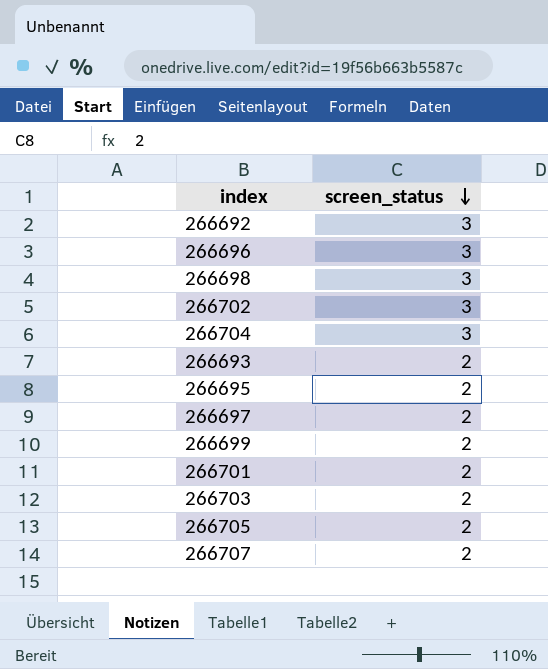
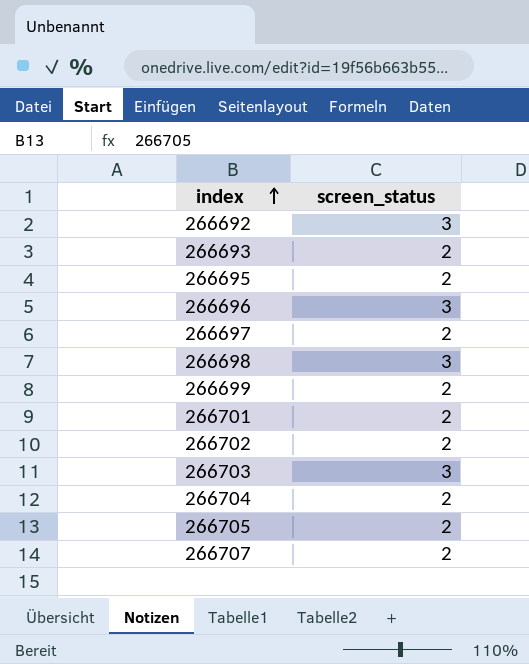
row order: screen_status descending -> index ascending
266702 | screen_status: 3 -> 2
266703 | screen_status: 2 -> 3
266704 | screen_status: 3 -> 2

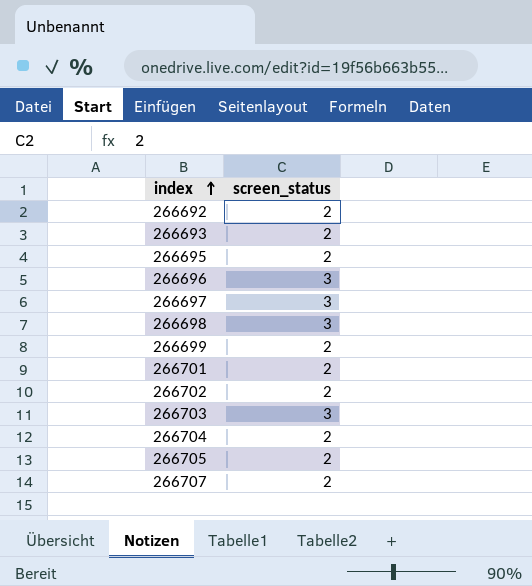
266692 | screen_status: 3 -> 2
266697 | screen_status: 2 -> 3

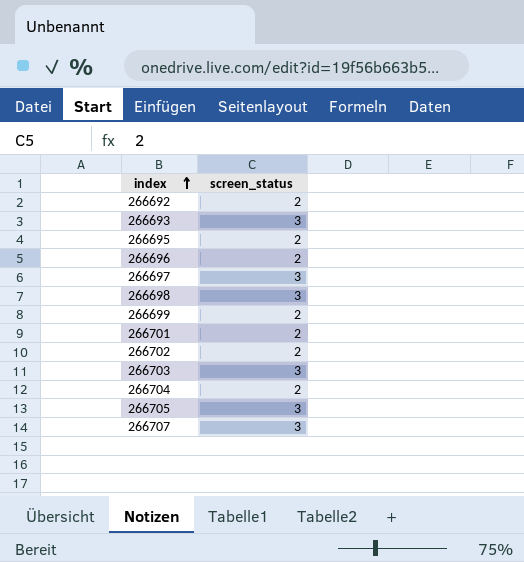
266693 | screen_status: 2 -> 3
266696 | screen_status: 3 -> 2
266705 | screen_status: 2 -> 3
266707 | screen_status: 2 -> 3

